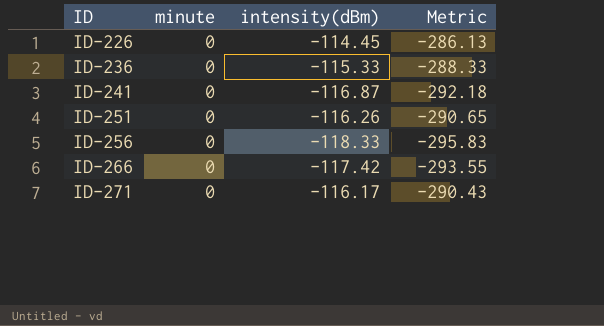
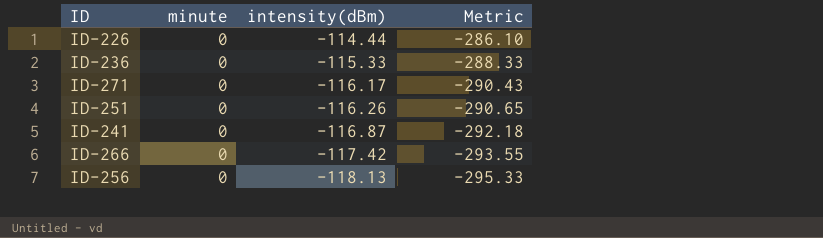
row order: ID ascending -> intensity(dBm) descending
ID-226 | intensity(dBm): -114.45 -> -114.44
ID-226 | Metric: -286.13 -> -286.10
ID-256 | intensity(dBm): -118.33 -> -118.13
ID-256 | Metric: -295.83 -> -295.33

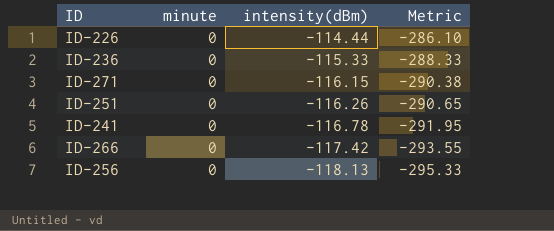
ID-271 | intensity(dBm): -116.17 -> -116.15
ID-271 | Metric: -290.43 -> -290.38
ID-241 | intensity(dBm): -116.87 -> -116.78
ID-241 | Metric: -292.18 -> -291.95

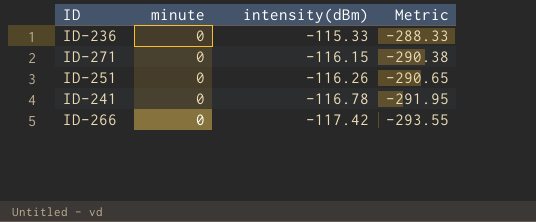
row ID-226: 0 | -114.44 | -286.10 -> none
row ID-256: 0 | -118.13 | -295.33 -> none

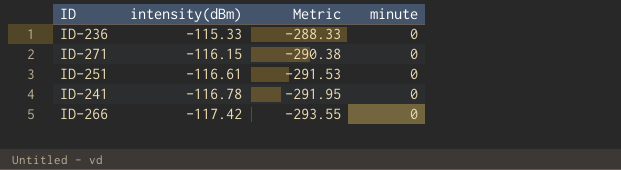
column minute | position: 2 -> 4
ID-251 | intensity(dBm): -116.26 -> -116.61
ID-251 | Metric: -290.65 -> -291.53

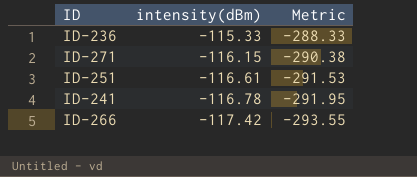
column minute | position: 4 -> none

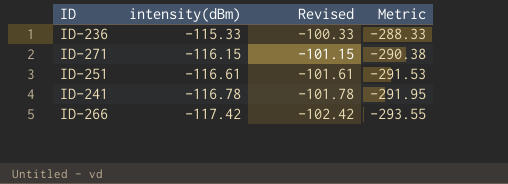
column Revised | formula: none -> [intensity(dBm)] + 15

